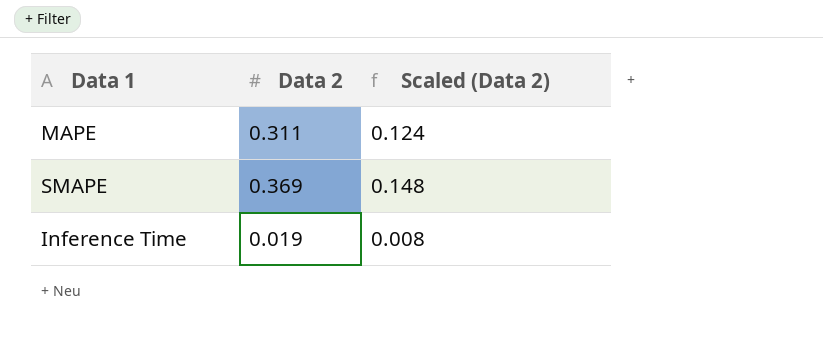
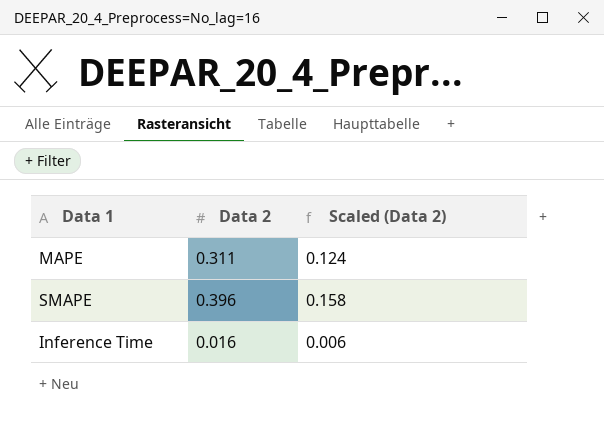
SMAPE | Data 2: 0.369 -> 0.396
SMAPE | Scaled (Data 2): 0.148 -> 0.158
Inference Time | Data 2: 0.019 -> 0.016
Inference Time | Scaled (Data 2): 0.008 -> 0.006

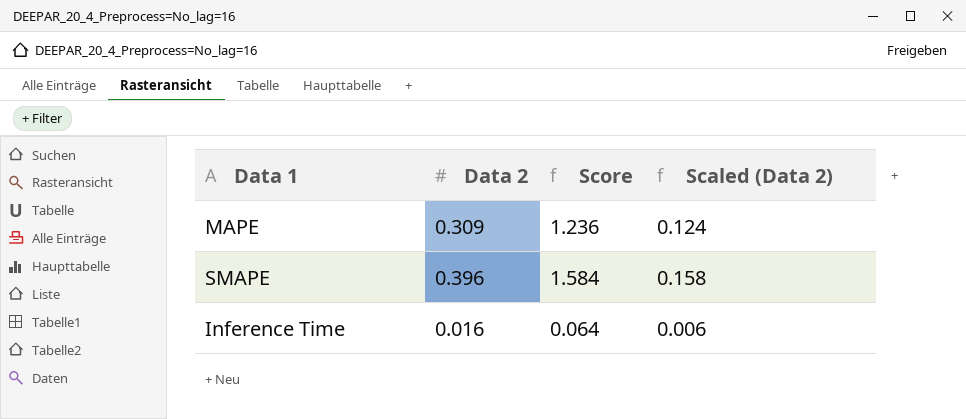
column Score | formula: none -> [Data 2] * 4
MAPE | Data 2: 0.311 -> 0.309

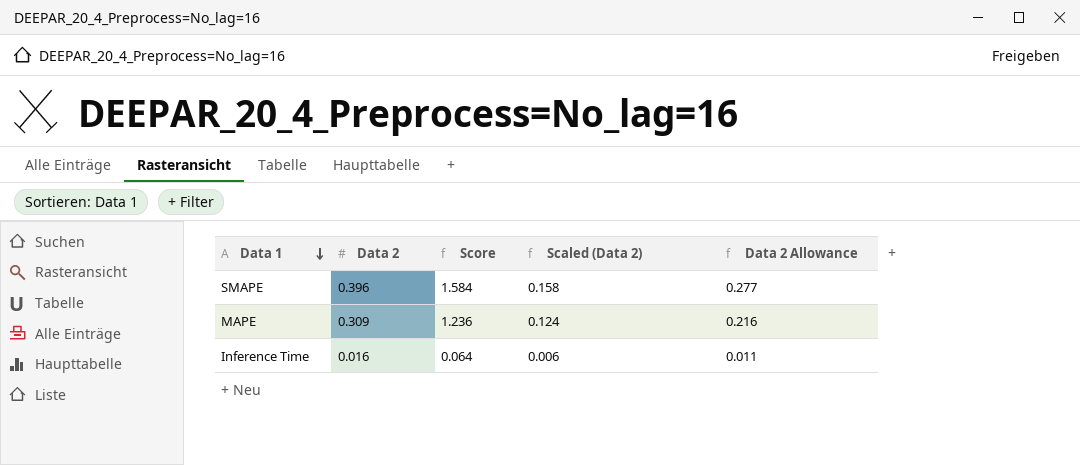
row order: none -> Data 1 descending
column Data 2 Allowance | formula: none -> [Data 2] * 0.7

